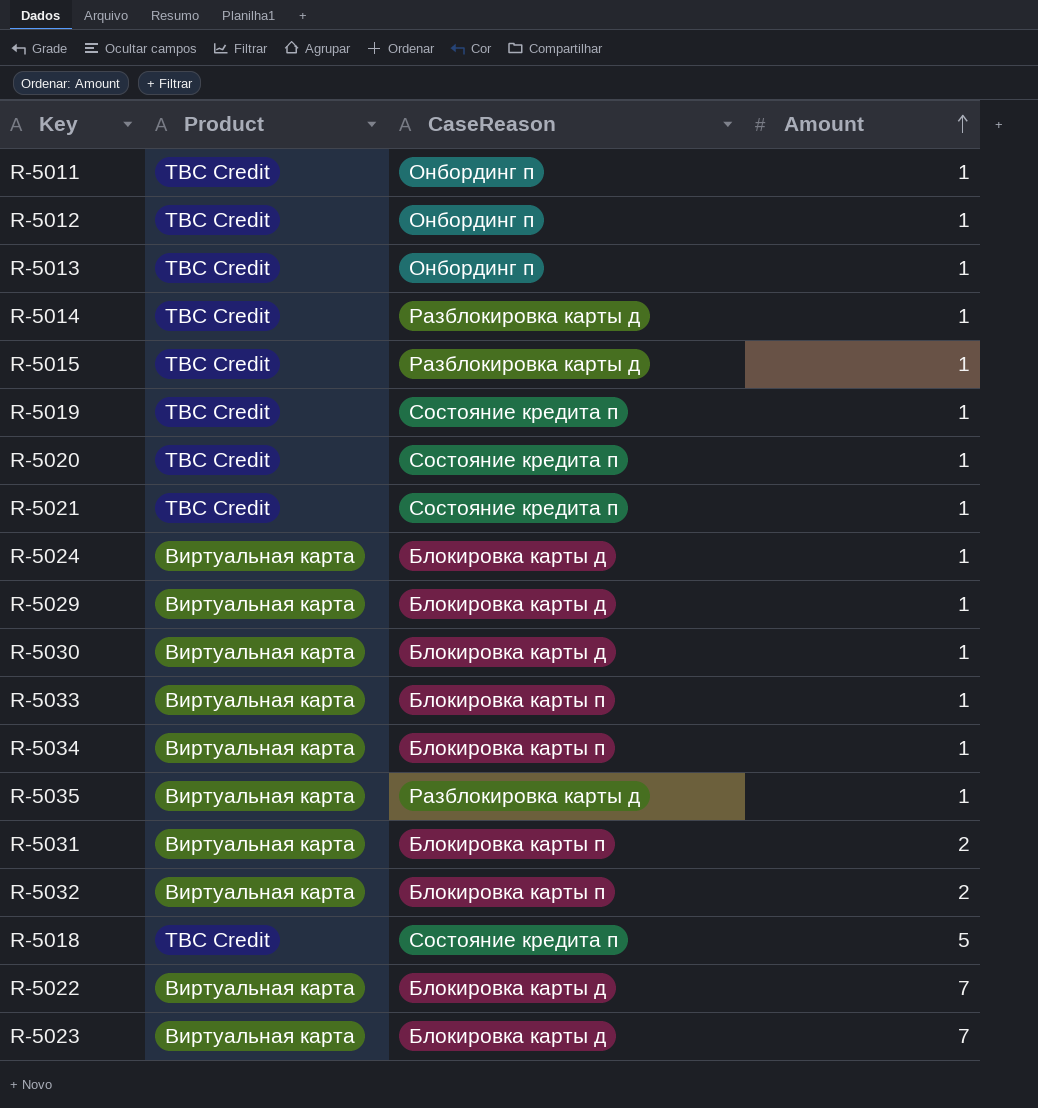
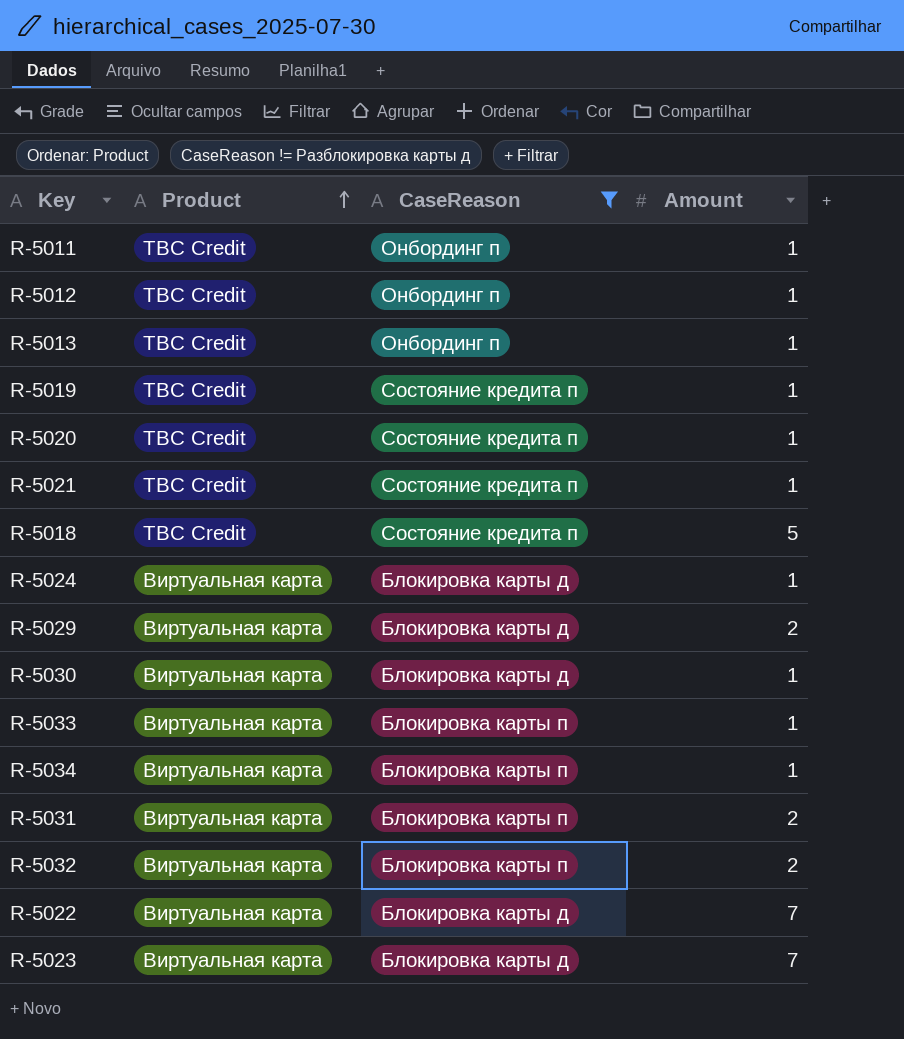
filter: none -> CaseReason != Разблокировка карты д
row order: Amount ascending -> Product ascending
R-5029 | Amount: 1 -> 2

